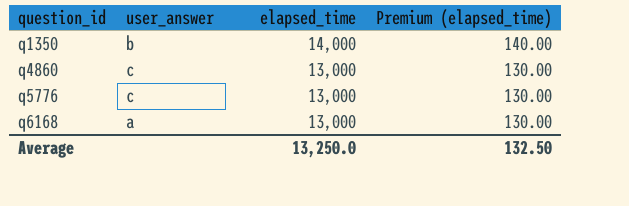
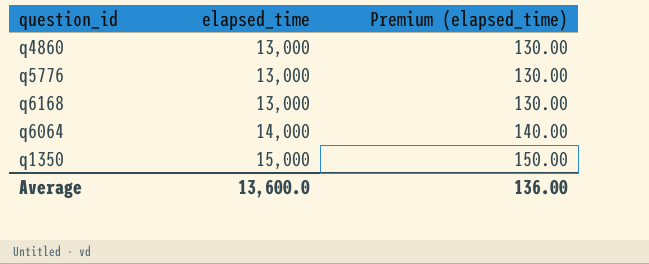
row order: question_id ascending -> elapsed_time ascending
column user_answer | position: 2 -> none
row q6064: none -> 14,000 | 140.00
q1350 | elapsed_time: 14,000 -> 15,000
q1350 | Premium (elapsed_time): 140.00 -> 150.00
Average | elapsed_time: 13,250.0 -> 13,600.0
Average | Premium (elapsed_time): 132.50 -> 136.00

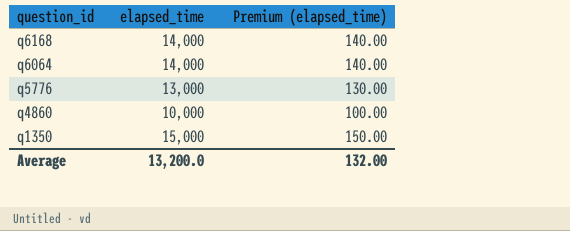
row order: elapsed_time ascending -> question_id descending
q6168 | elapsed_time: 13,000 -> 14,000
q6168 | Premium (elapsed_time): 130.00 -> 140.00
q4860 | elapsed_time: 13,000 -> 10,000
q4860 | Premium (elapsed_time): 130.00 -> 100.00
Average | elapsed_time: 13,600.0 -> 13,200.0
Average | Premium (elapsed_time): 136.00 -> 132.00

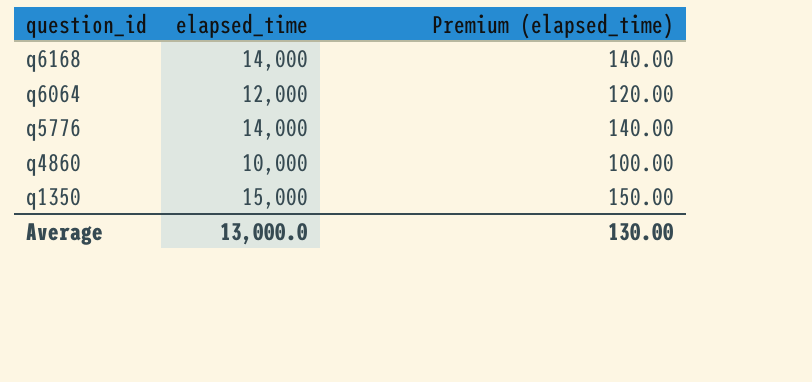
q6064 | elapsed_time: 14,000 -> 12,000
q6064 | Premium (elapsed_time): 140.00 -> 120.00
q5776 | elapsed_time: 13,000 -> 14,000
q5776 | Premium (elapsed_time): 130.00 -> 140.00
Average | elapsed_time: 13,200.0 -> 13,000.0
Average | Premium (elapsed_time): 132.00 -> 130.00

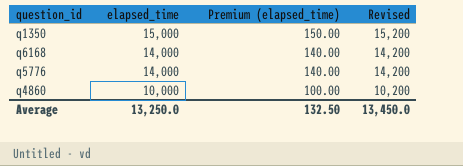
row order: question_id descending -> elapsed_time descending
column Revised | formula: none -> [elapsed_time] + 200
row q6064: 12,000 | 120.00 -> none
Average | elapsed_time: 13,000.0 -> 13,250.0
Average | Premium (elapsed_time): 130.00 -> 132.50

